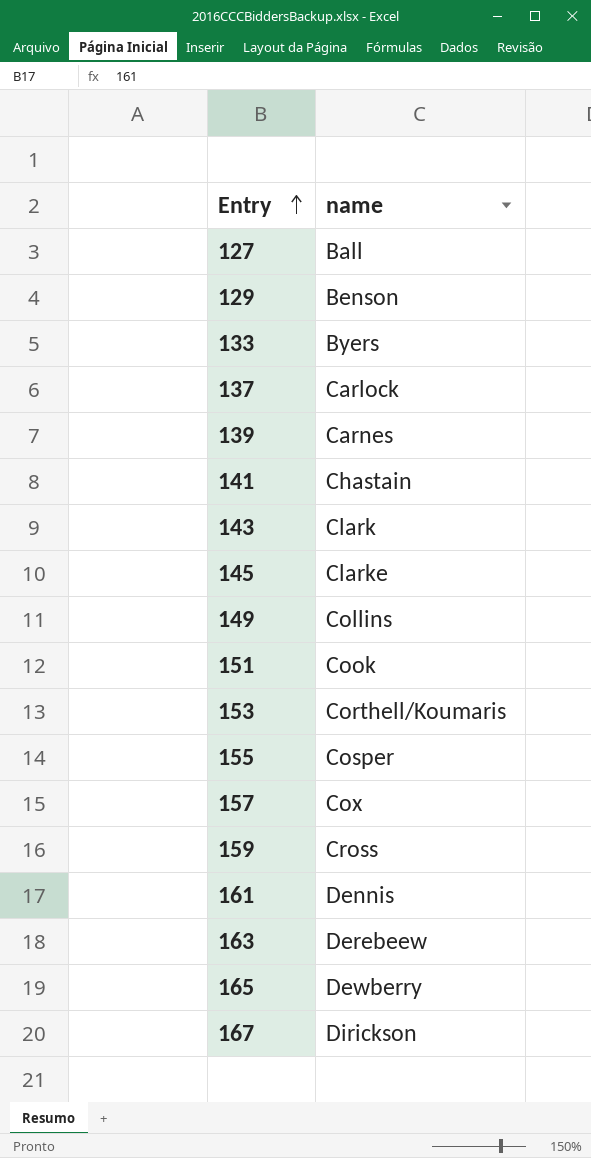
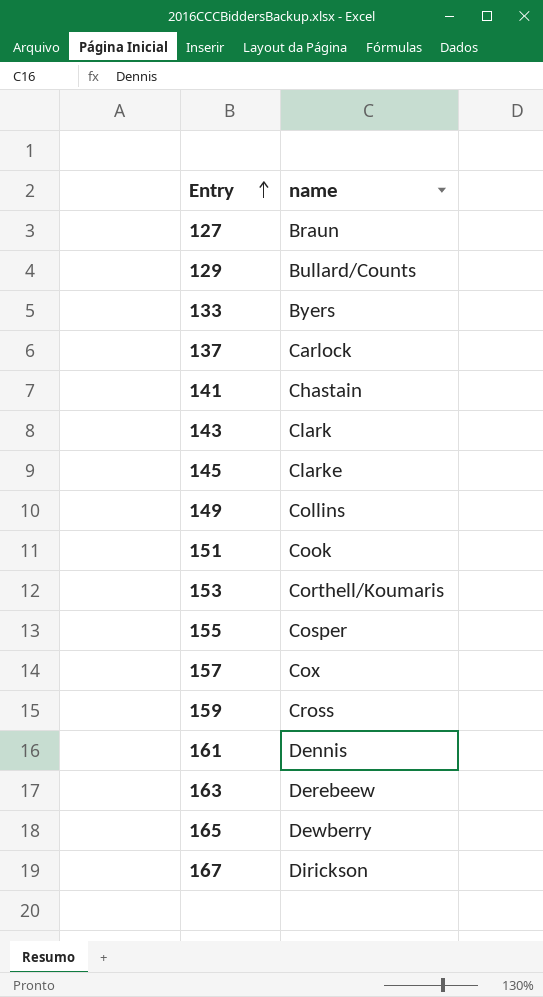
row 139: Carnes -> none
127 | name: Ball -> Braun
129 | name: Benson -> Bullard/Counts

